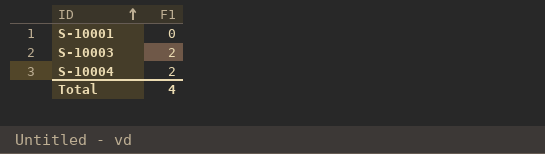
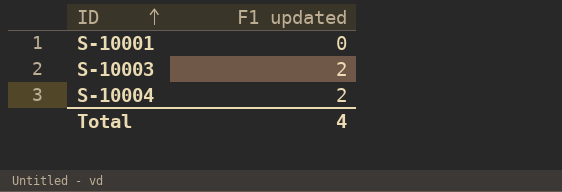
column name: F1 -> F1 updated

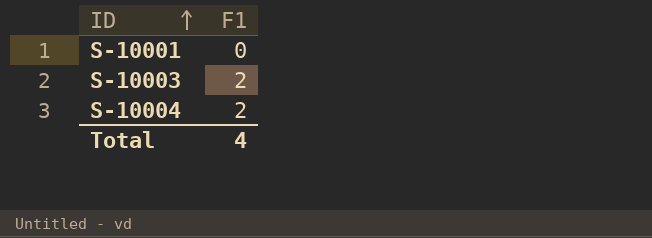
column name: F1 updated -> F1

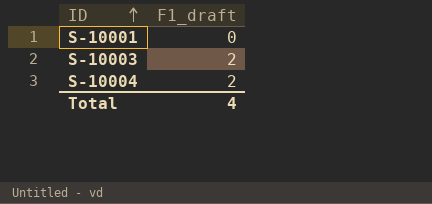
column name: F1 -> F1_draft

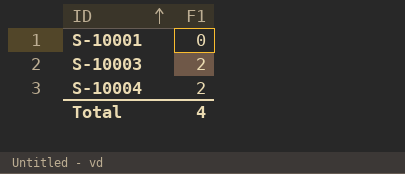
column name: F1_draft -> F1

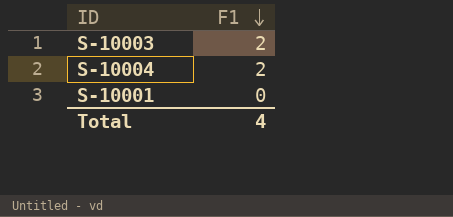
row order: ID ascending -> F1 descending

